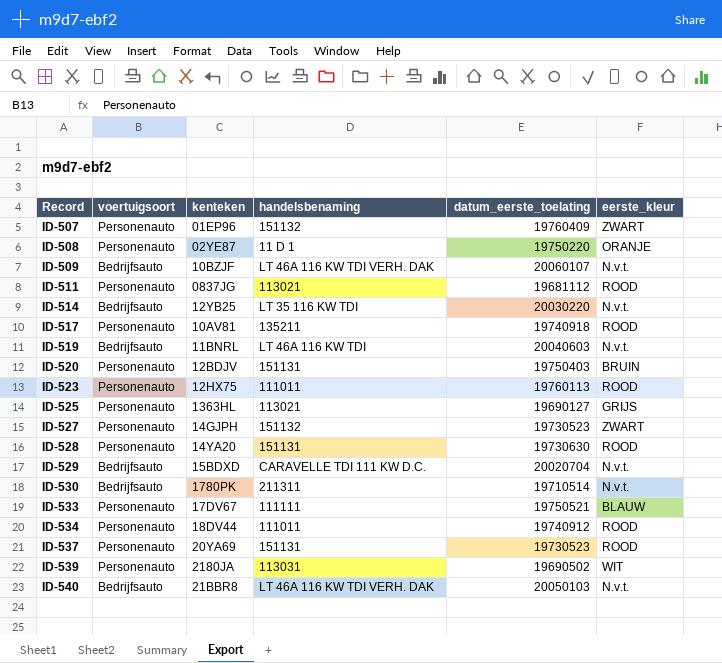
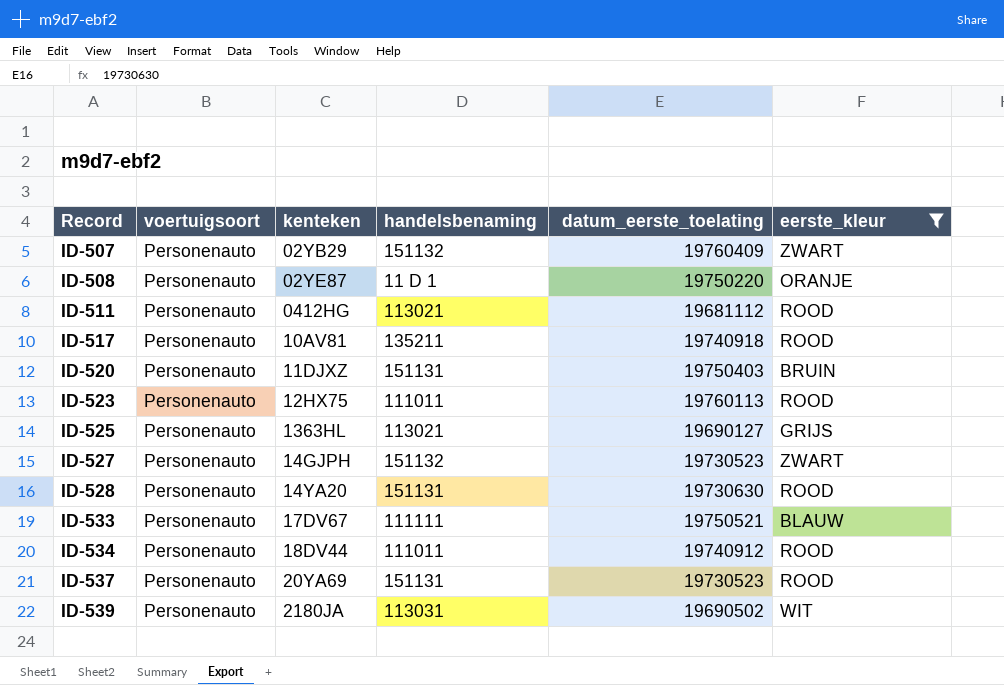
filter: none -> eerste_kleur != N.v.t.
ID-507 | kenteken: 01EP96 -> 02YB29
ID-511 | kenteken: 0837JG -> 0412HG
ID-520 | kenteken: 12BDJV -> 11DJXZ

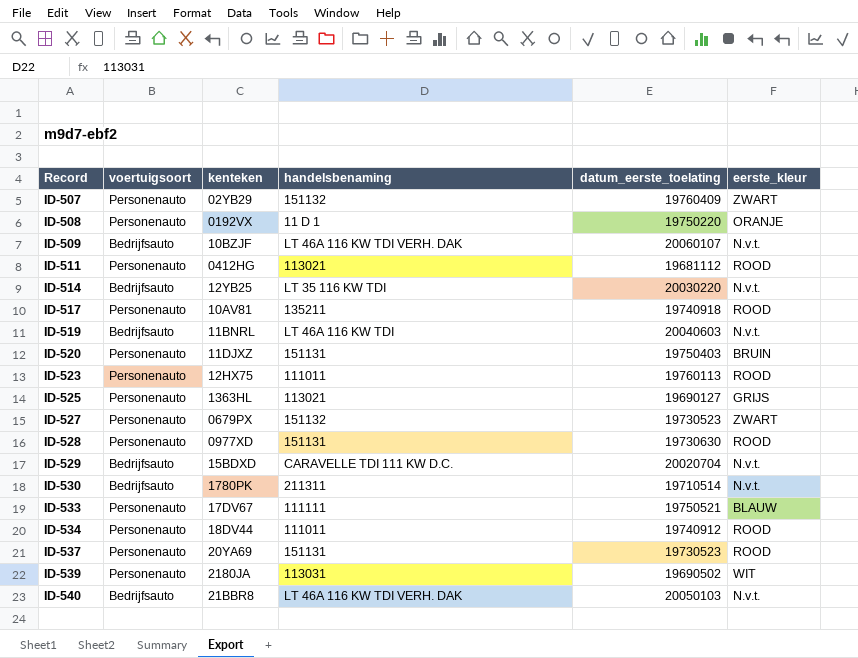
filter: eerste_kleur != N.v.t. -> none
ID-508 | kenteken: 02YE87 -> 0192VX
ID-527 | kenteken: 14GJPH -> 0679PX
ID-528 | kenteken: 14YA20 -> 0977XD

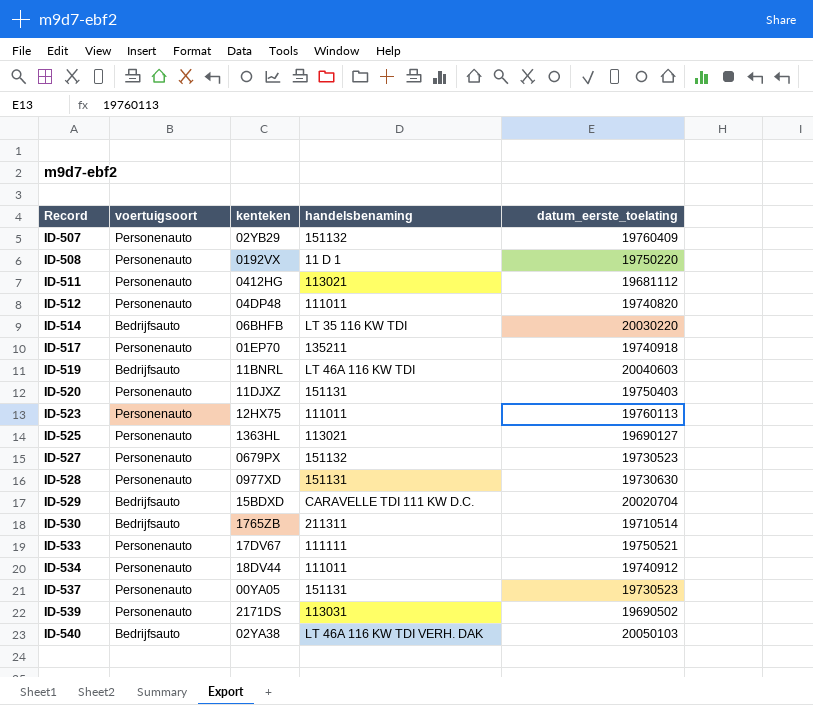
column eerste_kleur | position: 6 -> none
row ID-509: Bedrijfsauto | 10BZJF | LT 46A 116 KW TDI VERH. DAK | 20060107 | N.v.t. -> none
row ID-512: none -> Personenauto | 04DP48 | 111011 | 19740820
ID-514 | kenteken: 12YB25 -> 06BHFB
ID-517 | kenteken: 10AV81 -> 01EP70
ID-530 | kenteken: 1780PK -> 1765ZB
ID-537 | kenteken: 20YA69 -> 00YA05
ID-539 | kenteken: 2180JA -> 2171DS
ID-540 | kenteken: 21BBR8 -> 02YA38

